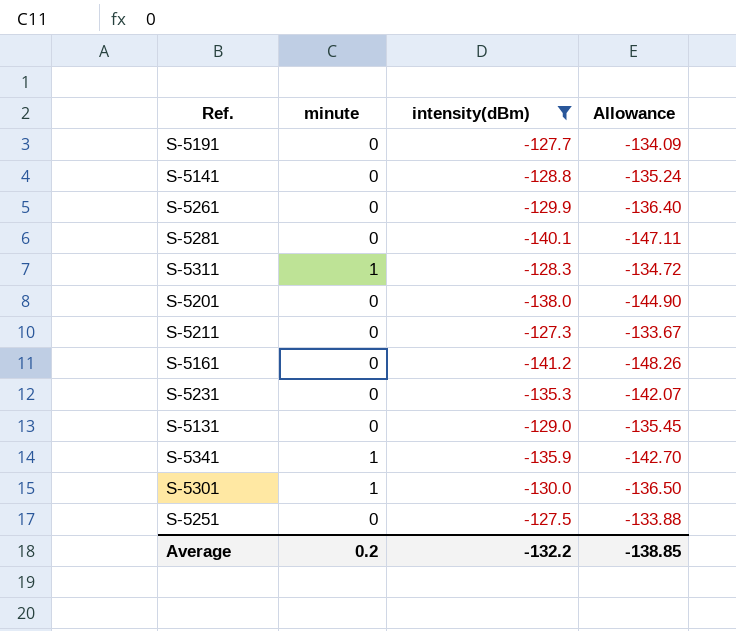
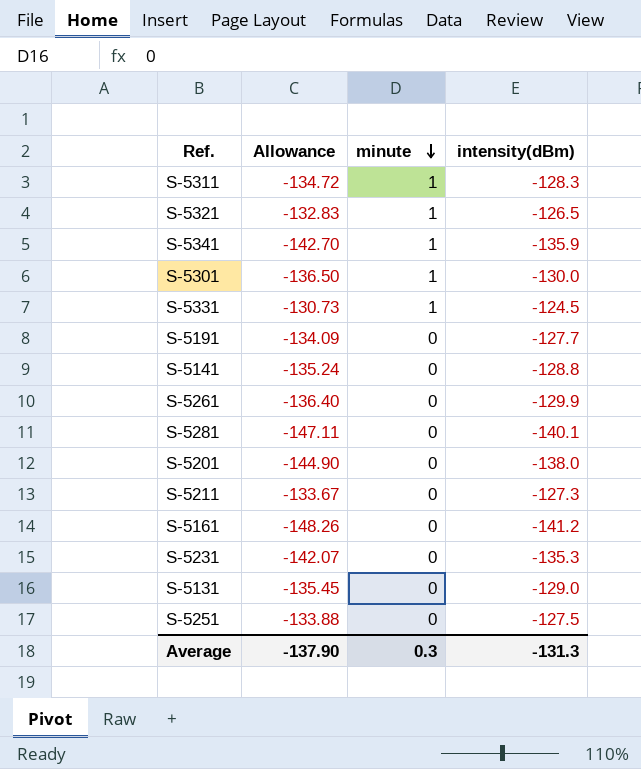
filter: intensity(dBm) <= -127.3 -> none
row order: none -> minute descending
column Allowance | position: 4 -> 2
Average | Allowance: -138.85 -> -137.90
Average | minute: 0.2 -> 0.3
Average | intensity(dBm): -132.2 -> -131.3

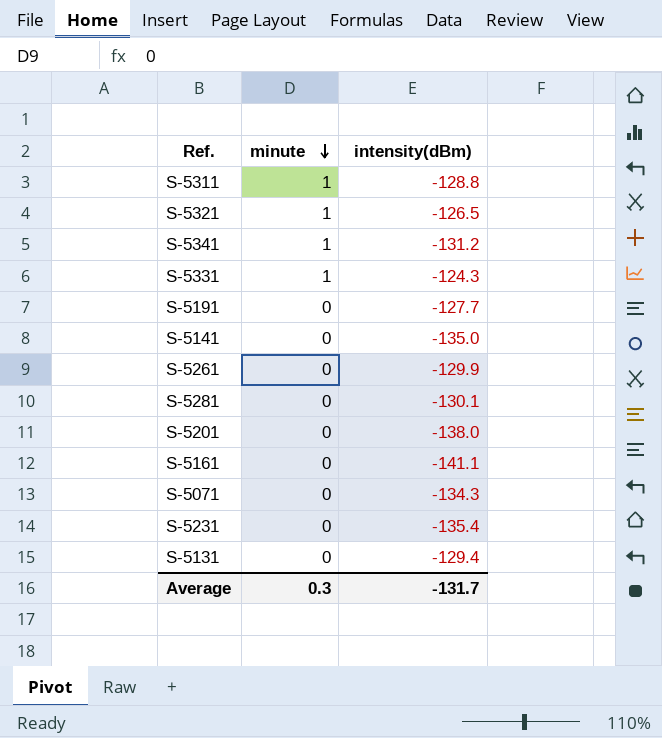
column Allowance | formula: [intensity(dBm)] * 1.05 -> none
row S-5301: -136.50 | 1 | -130.0 -> none
row S-5211: -133.67 | 0 | -127.3 -> none
row S-5251: -133.88 | 0 | -127.5 -> none
S-5311 | intensity(dBm): -128.3 -> -128.8
S-5341 | intensity(dBm): -135.9 -> -131.2
S-5331 | intensity(dBm): -124.5 -> -124.3
S-5141 | intensity(dBm): -128.8 -> -135.0
S-5281 | intensity(dBm): -140.1 -> -130.1
S-5161 | intensity(dBm): -141.2 -> -141.1
row S-5071: none -> 0 | -134.3
S-5231 | intensity(dBm): -135.3 -> -135.4
S-5131 | intensity(dBm): -129.0 -> -129.4
Average | intensity(dBm): -131.3 -> -131.7

